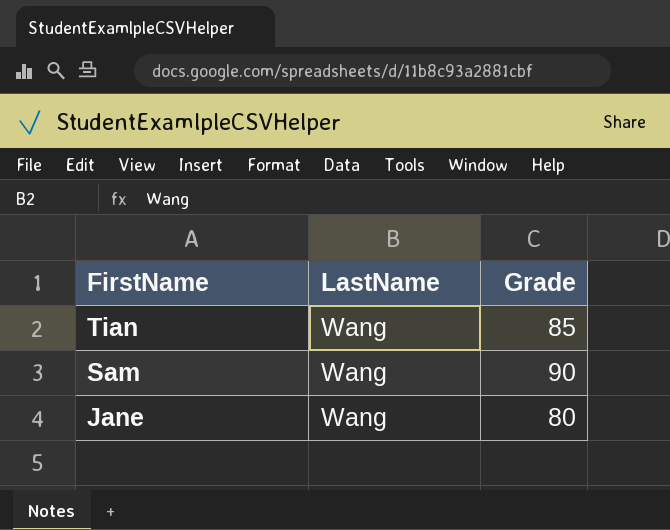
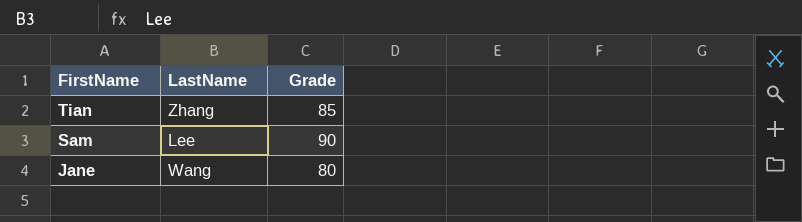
Tian | LastName: Wang -> Zhang
Sam | LastName: Wang -> Lee

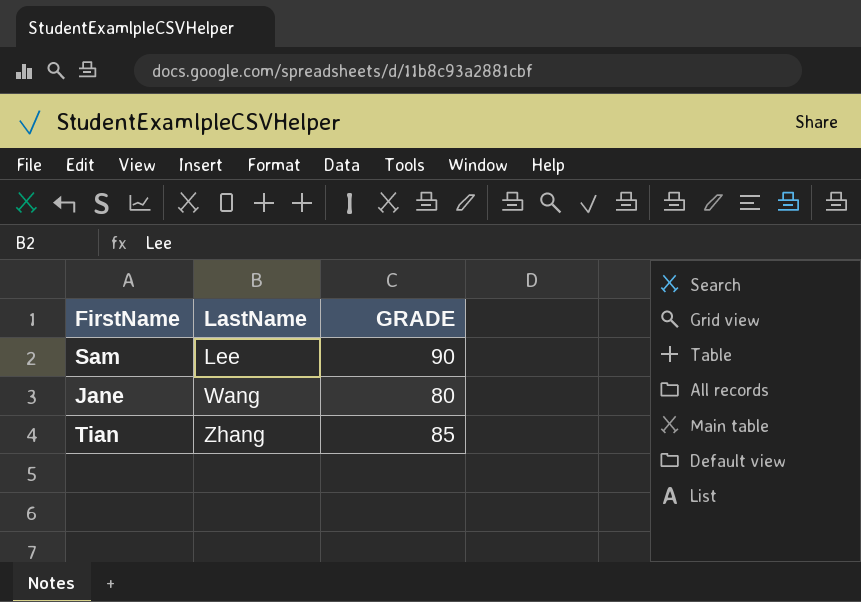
row order: FirstName descending -> LastName ascending
column name: Grade -> GRADE

